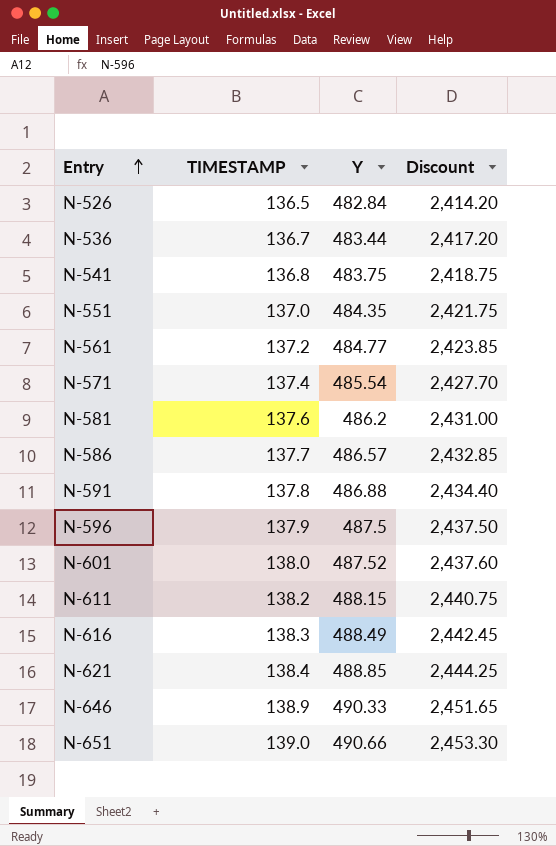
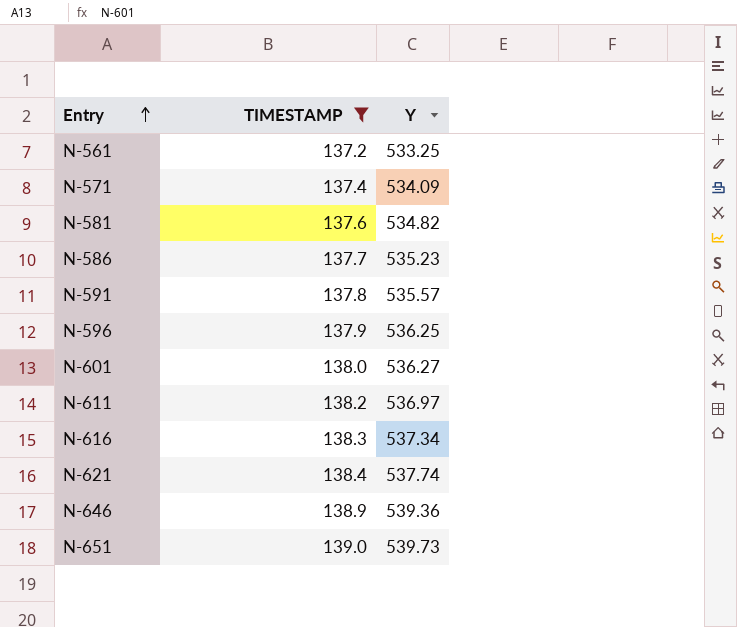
filter: none -> TIMESTAMP >= 137.2
column Discount | formula: [Y] * 5 -> none
N-561 | Y: 484.77 -> 533.25
N-571 | Y: 485.54 -> 534.09
N-581 | Y: 486.2 -> 534.82
N-586 | Y: 486.57 -> 535.23
N-591 | Y: 486.88 -> 535.57
N-596 | Y: 487.5 -> 536.25
N-601 | Y: 487.52 -> 536.27
N-611 | Y: 488.15 -> 536.97
N-616 | Y: 488.49 -> 537.34
N-621 | Y: 488.85 -> 537.74
N-646 | Y: 490.33 -> 539.36
N-651 | Y: 490.66 -> 539.73

